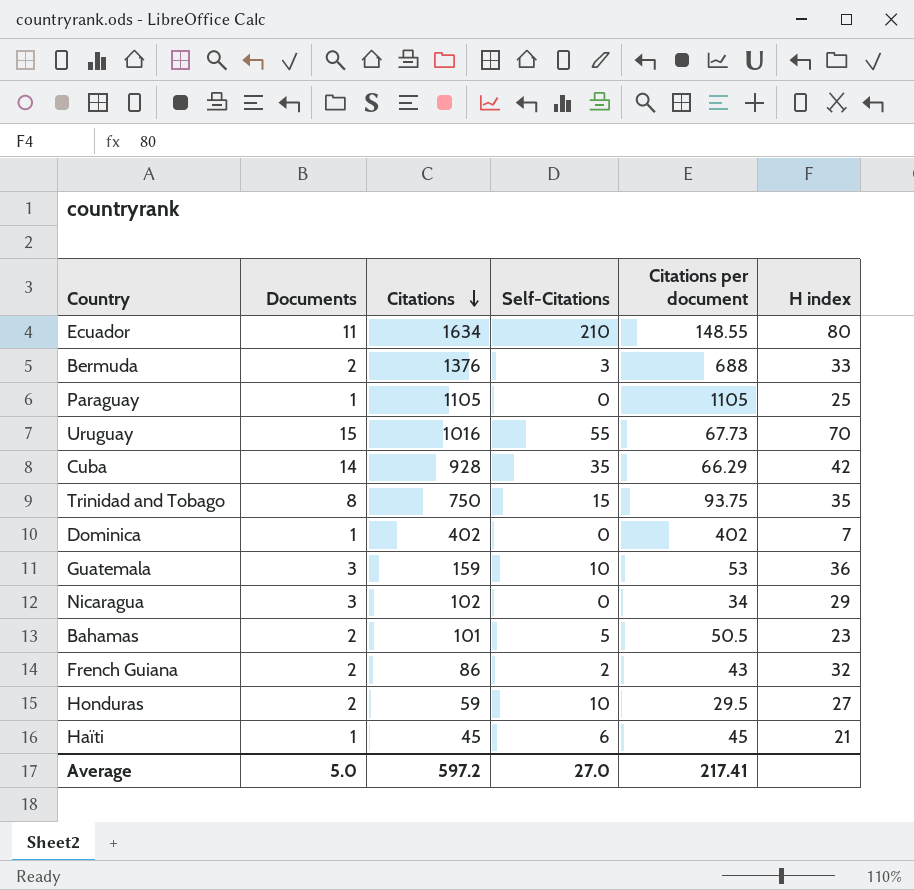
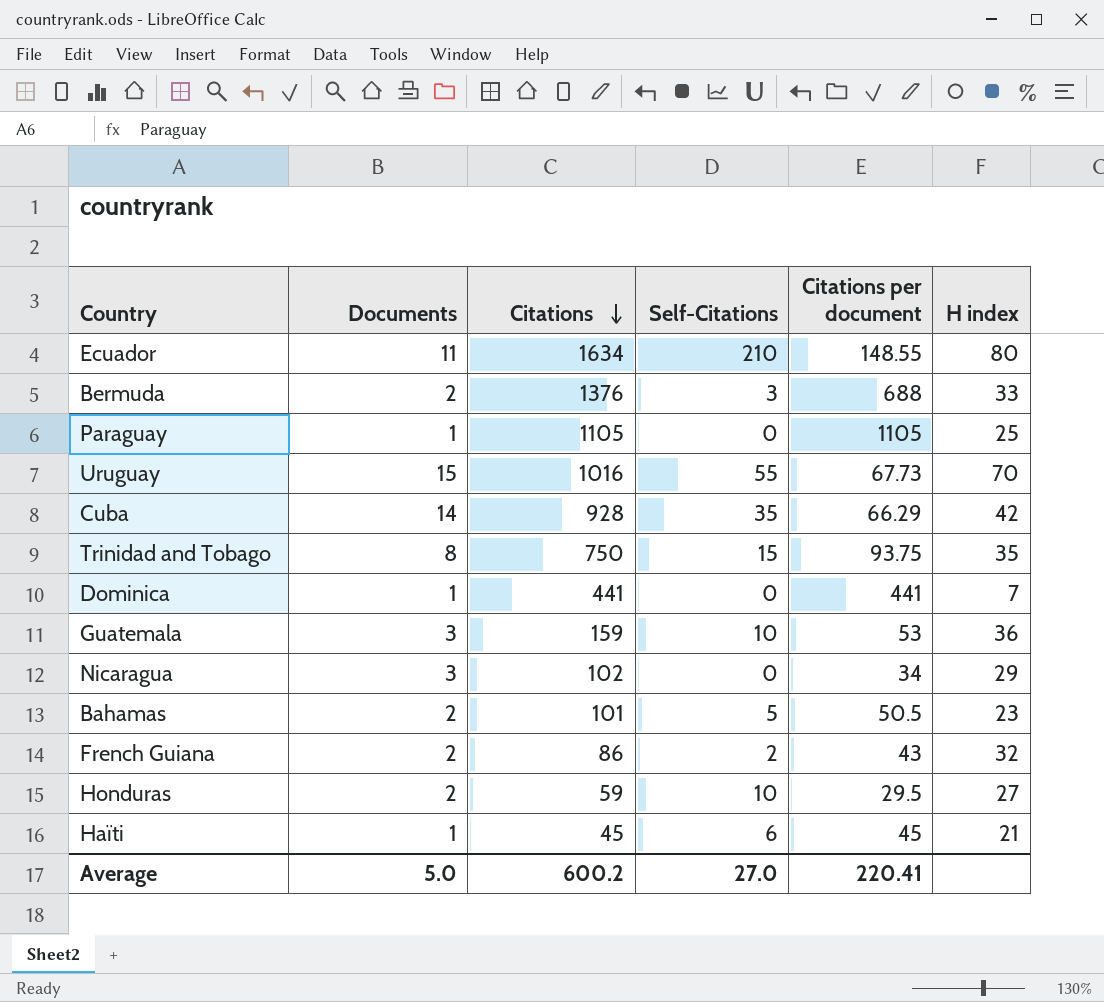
Dominica | Citations: 402 -> 441
Dominica | Citations per document: 402 -> 441
Average | Citations: 597.2 -> 600.2
Average | Citations per document: 217.41 -> 220.41

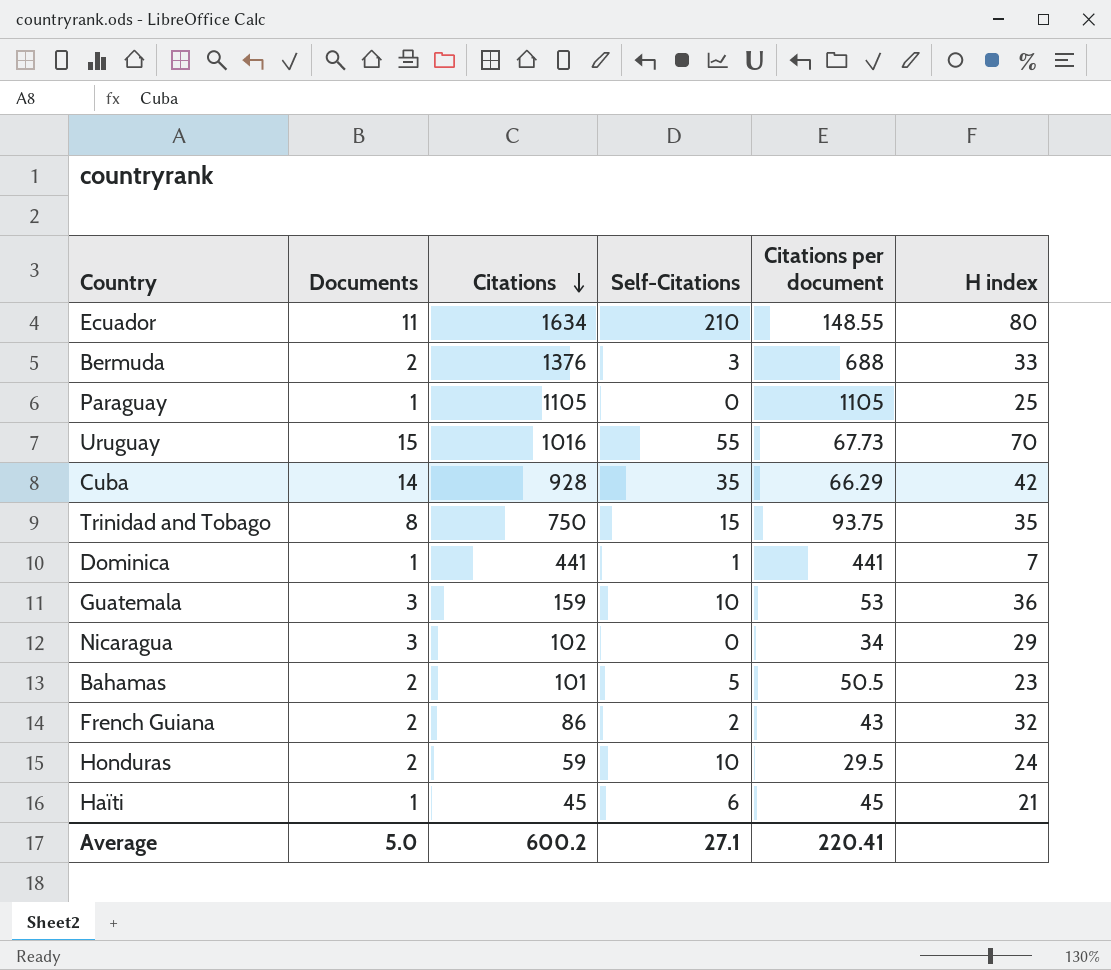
Dominica | Self-Citations: 0 -> 1
Honduras | H index: 27 -> 24
Average | Self-Citations: 27.0 -> 27.1

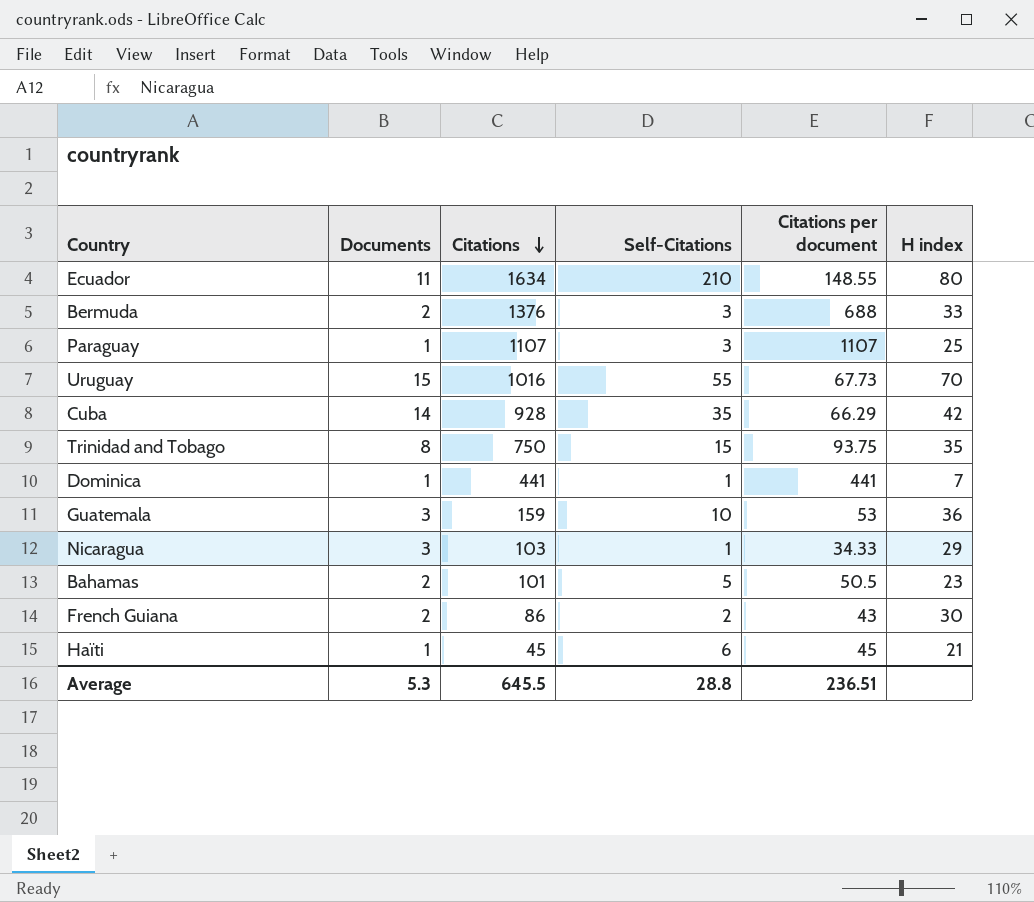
row Honduras: 2 | 59 | 10 | 29.5 | 24 -> none
Paraguay | Citations: 1105 -> 1107
Paraguay | Self-Citations: 0 -> 3
Paraguay | Citations per document: 1105 -> 1107
Nicaragua | Citations: 102 -> 103
Nicaragua | Self-Citations: 0 -> 1
Nicaragua | Citations per document: 34 -> 34.33
French Guiana | H index: 32 -> 30
Average | Documents: 5.0 -> 5.3
Average | Citations: 600.2 -> 645.5
Average | Self-Citations: 27.1 -> 28.8
Average | Citations per document: 220.41 -> 236.51

